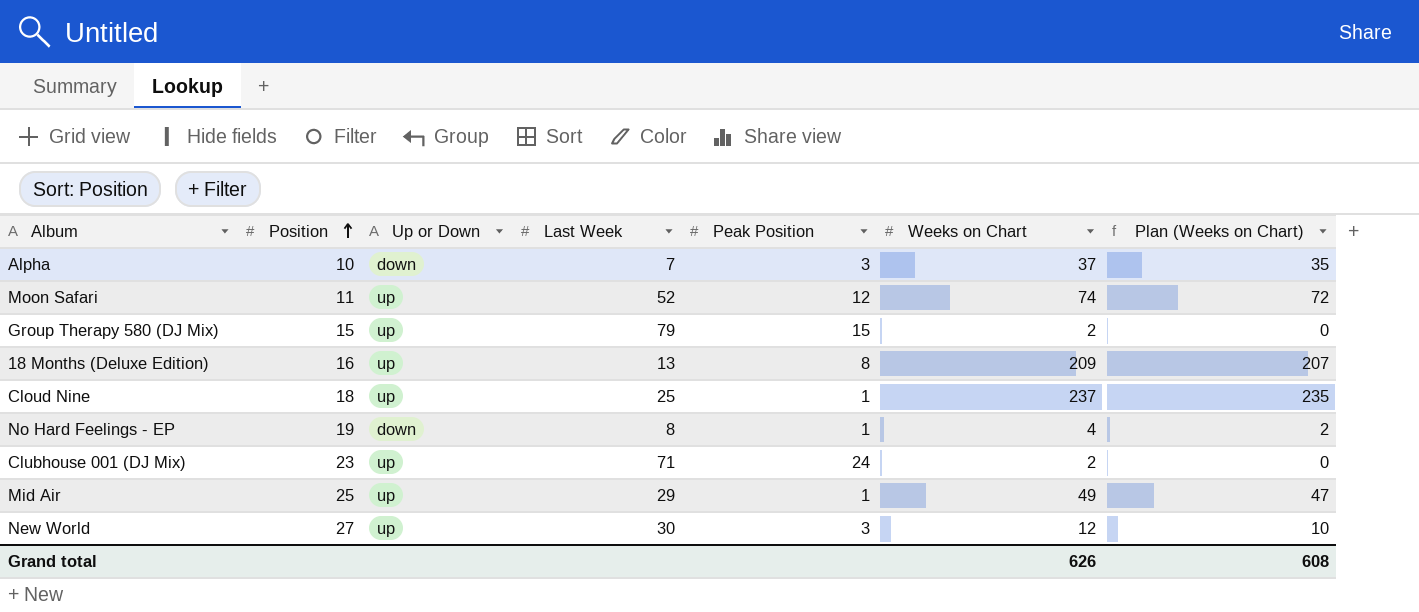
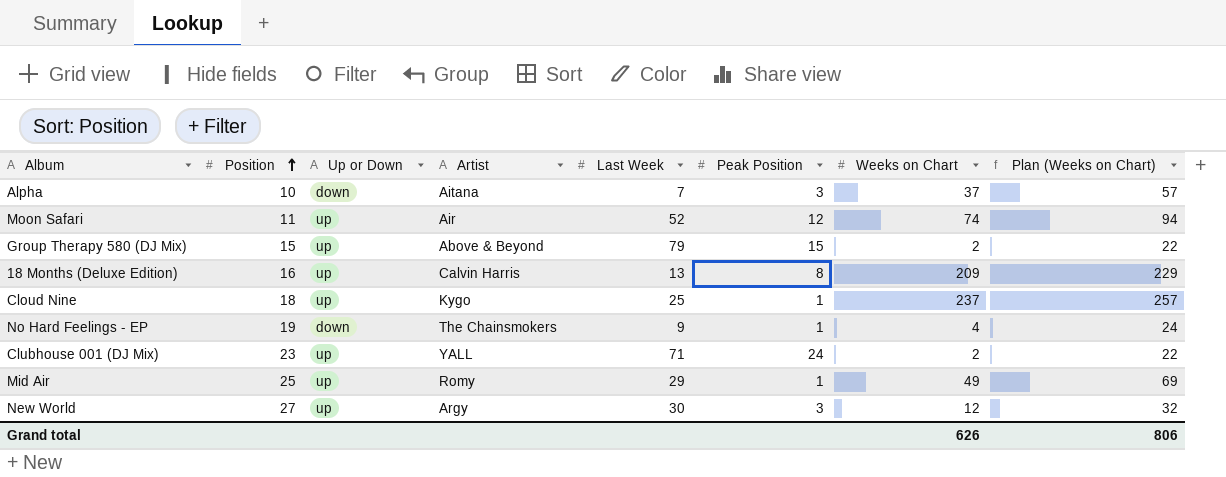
column Artist | position: none -> 4
column Plan (Weeks on Chart) | formula: [Weeks on Chart] - 2 -> [Weeks on Chart] + 20
No Hard Feelings - EP | Last Week: 8 -> 9
Grand total | Plan (Weeks on Chart): 608 -> 806

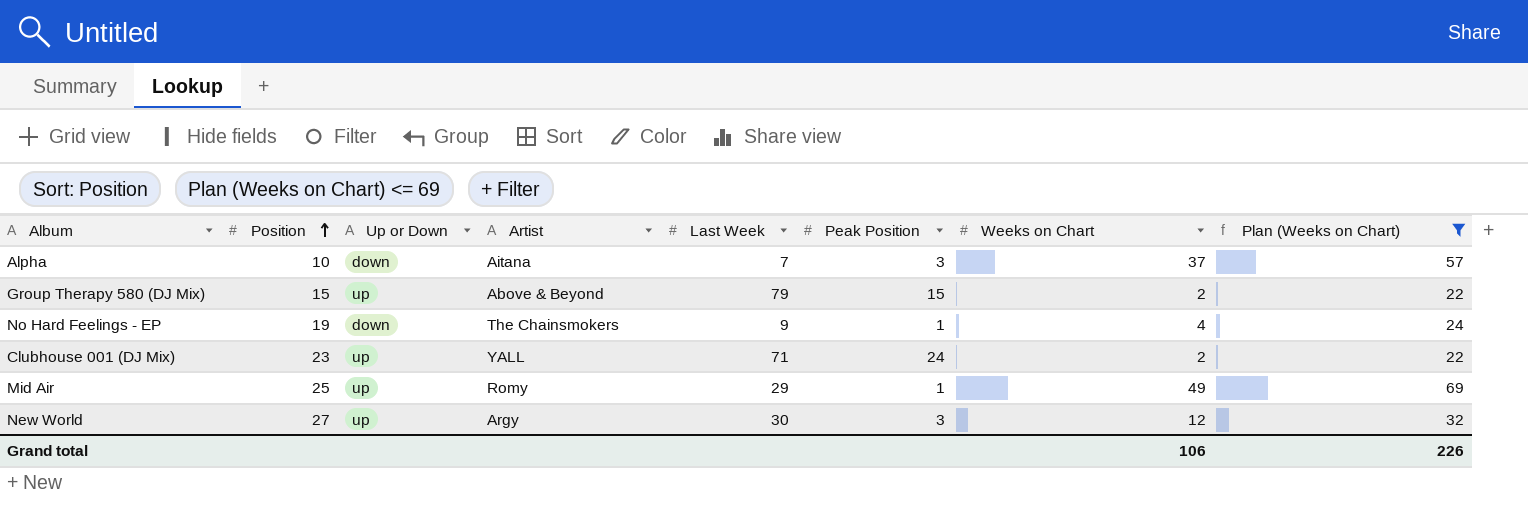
filter: none -> Plan (Weeks on Chart) <= 69
Grand total | Weeks on Chart: 626 -> 106
Grand total | Plan (Weeks on Chart): 806 -> 226

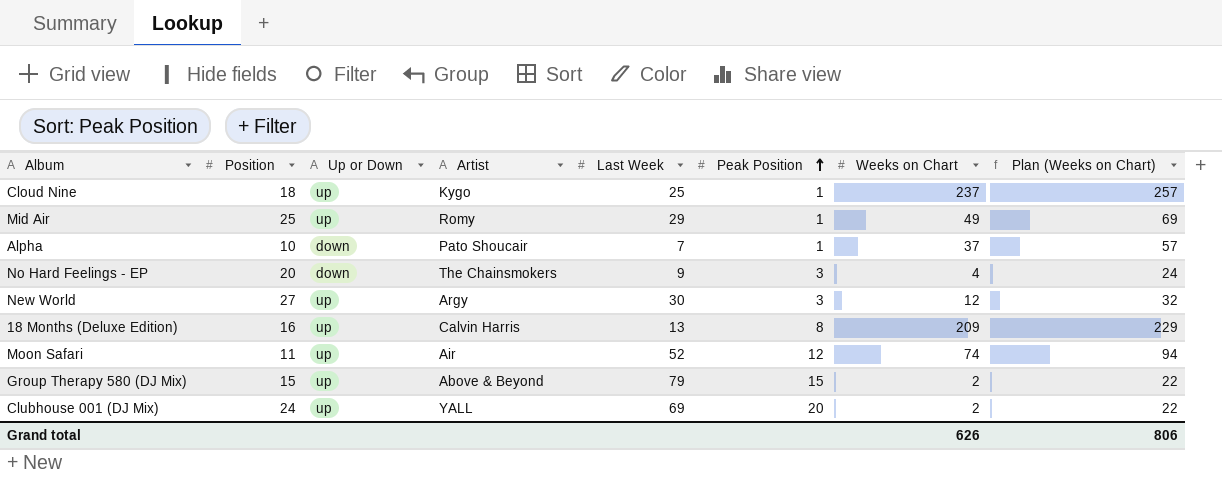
filter: Plan (Weeks on Chart) <= 69 -> none
row order: Position ascending -> Peak Position ascending
Alpha | Artist: Aitana -> Pato Shoucair
Alpha | Peak Position: 3 -> 1
No Hard Feelings - EP | Position: 19 -> 20
No Hard Feelings - EP | Peak Position: 1 -> 3
Clubhouse 001 (DJ Mix) | Position: 23 -> 24
Clubhouse 001 (DJ Mix) | Last Week: 71 -> 69
Clubhouse 001 (DJ Mix) | Peak Position: 24 -> 20
Grand total | Weeks on Chart: 106 -> 626
Grand total | Plan (Weeks on Chart): 226 -> 806

